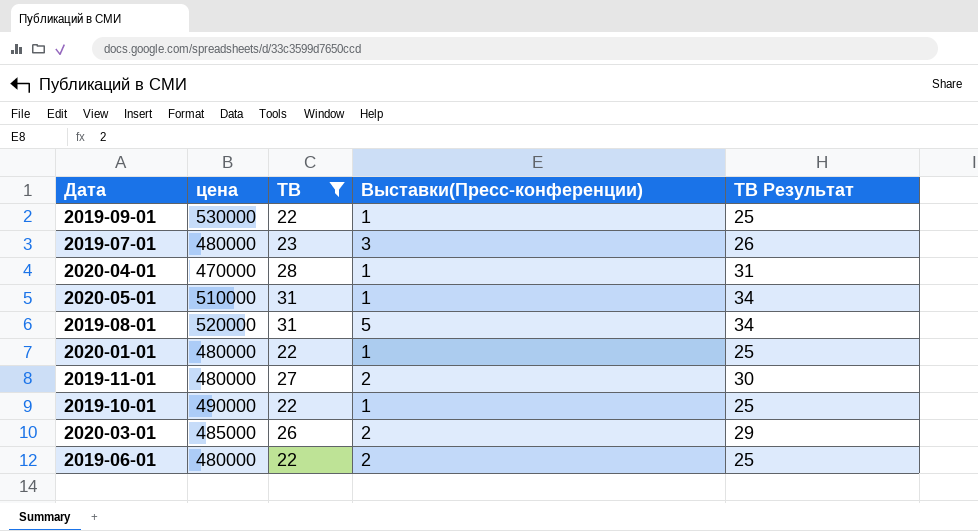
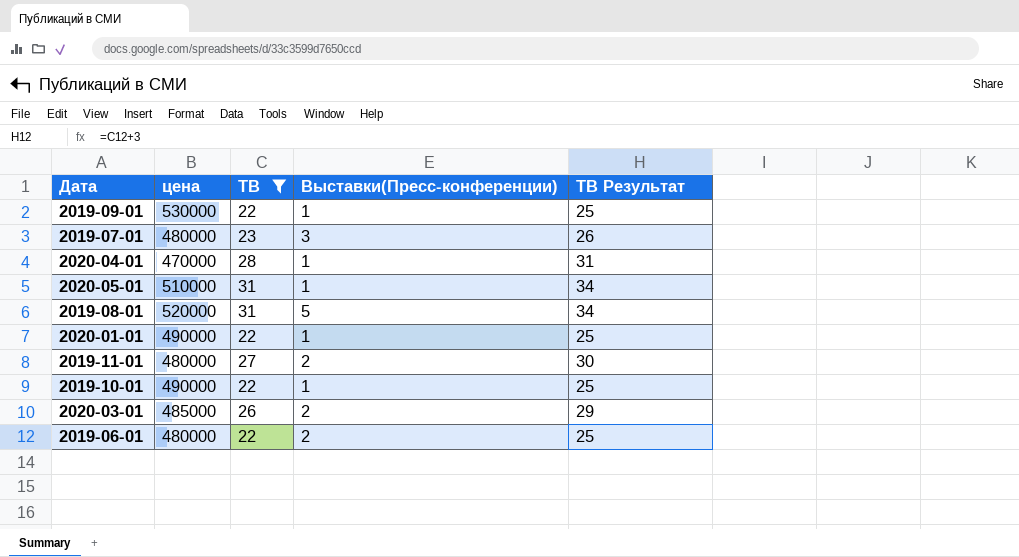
2020-01-01 | цена: 480000 -> 490000

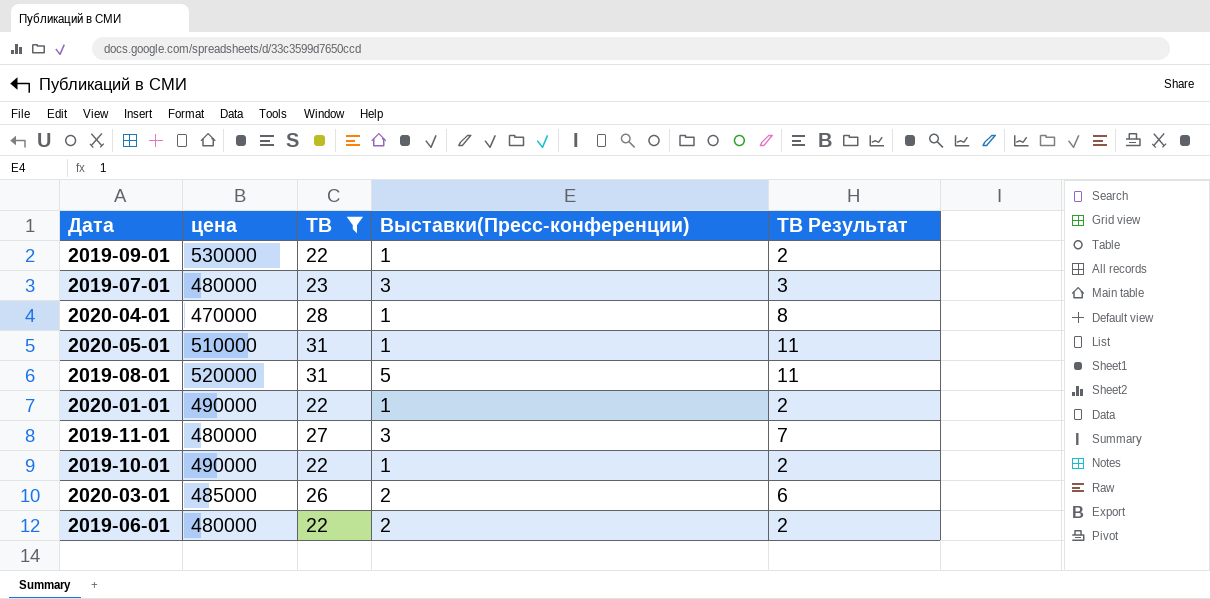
column ТВ Результат | formula: [ТВ] + 3 -> [ТВ] - 20
2019-11-01 | Выставки(Пресс-конференции): 2 -> 3

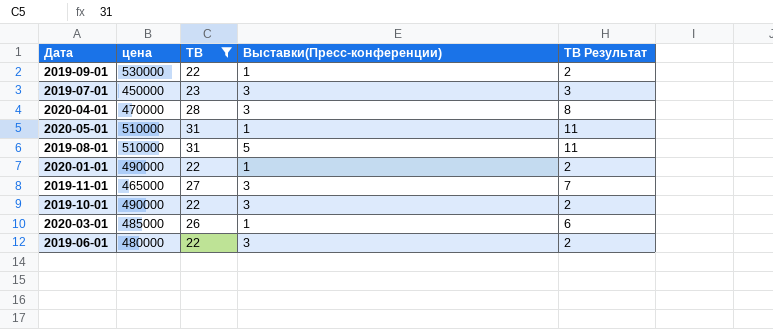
2019-07-01 | цена: 480000 -> 450000
2020-04-01 | Выставки(Пресс-конференции): 1 -> 3
2019-08-01 | цена: 520000 -> 510000
2019-11-01 | цена: 480000 -> 465000
2019-10-01 | Выставки(Пресс-конференции): 1 -> 3
2020-03-01 | Выставки(Пресс-конференции): 2 -> 1
2019-06-01 | Выставки(Пресс-конференции): 2 -> 3

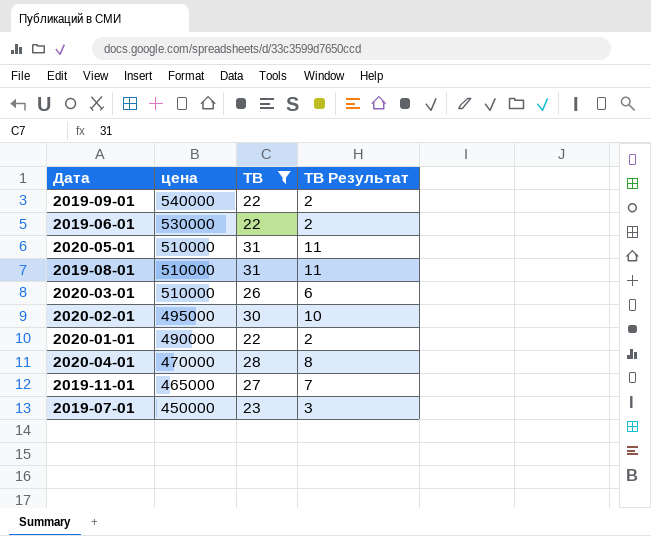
row order: none -> цена descending
column Выставки(Пресс-конференции) | position: 4 -> none
row 2019-10-01: 490000 | 22 | 3 | 2 -> none
2019-09-01 | цена: 530000 -> 540000
2019-06-01 | цена: 480000 -> 530000
2020-03-01 | цена: 485000 -> 510000
row 2020-02-01: none -> 495000 | 30 | 10

